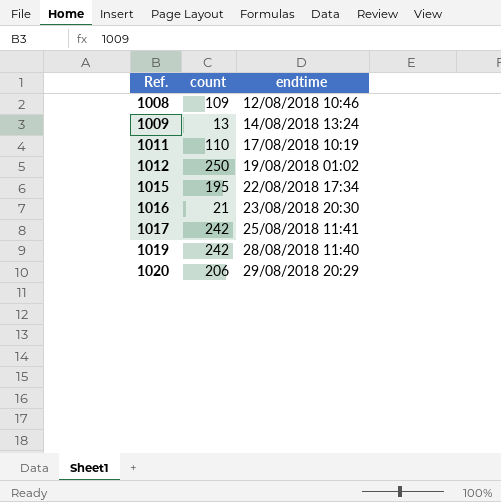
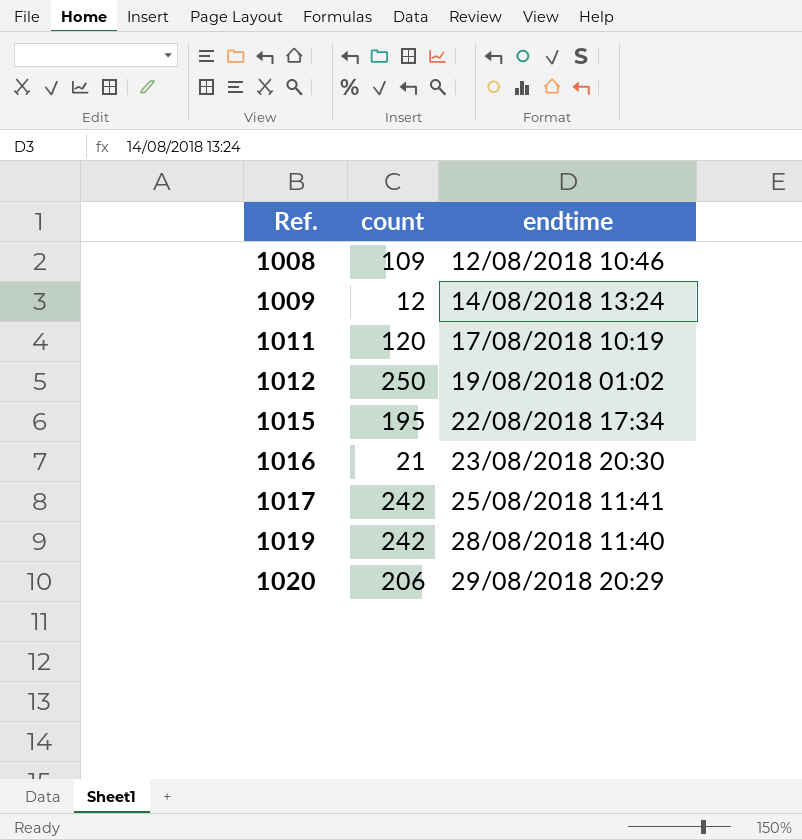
1009 | count: 13 -> 12
1011 | count: 110 -> 120

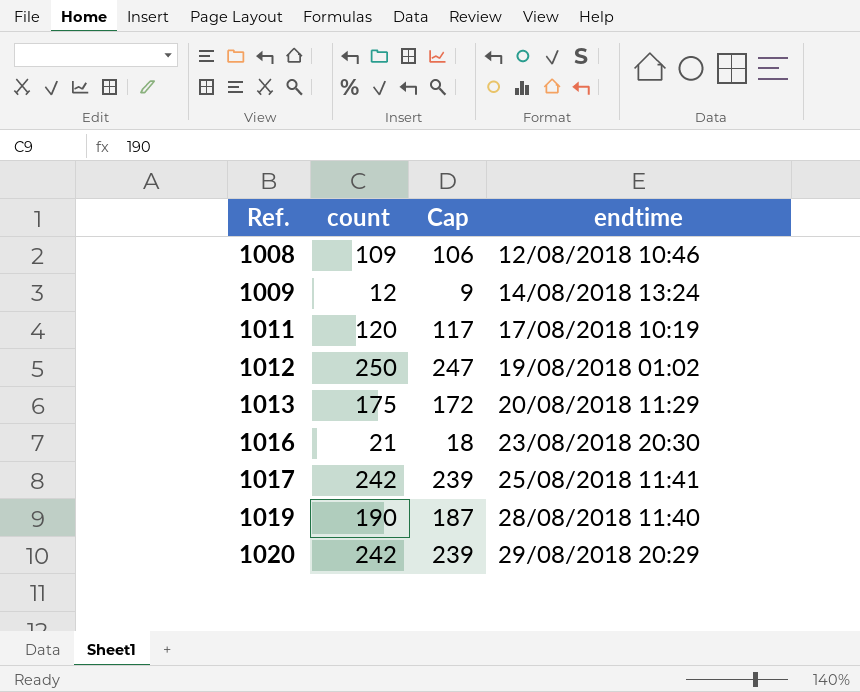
column Cap | formula: none -> [count] - 3
row 1015: 195 | 22/08/2018 17:34 -> none
row 1013: none -> 175 | 172 | 20/08/2018 11:29
1019 | count: 242 -> 190
1020 | count: 206 -> 242

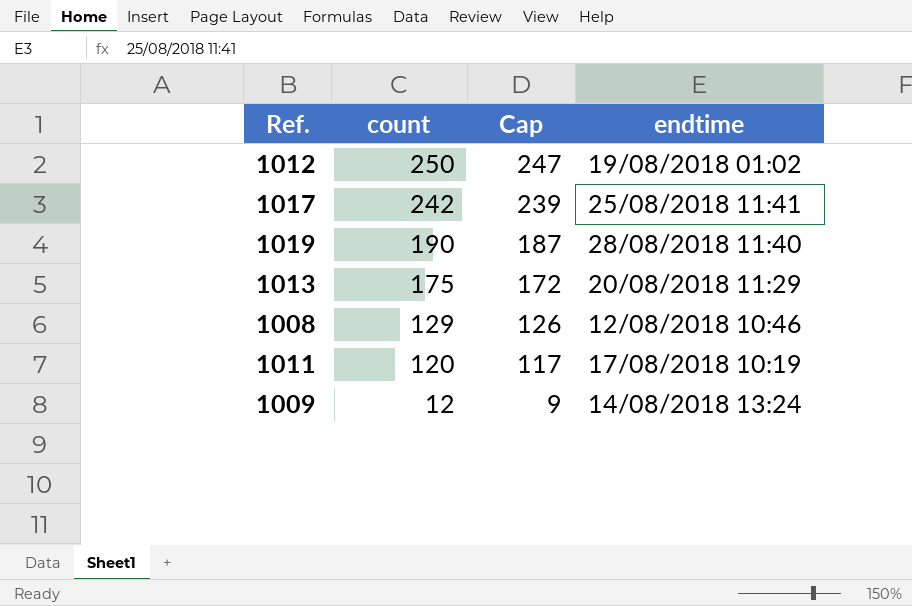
row order: Ref. ascending -> count descending
row 1016: 21 | 18 | 23/08/2018 20:30 -> none
row 1020: 242 | 239 | 29/08/2018 20:29 -> none
1008 | count: 109 -> 129
1008 | Cap: 106 -> 126

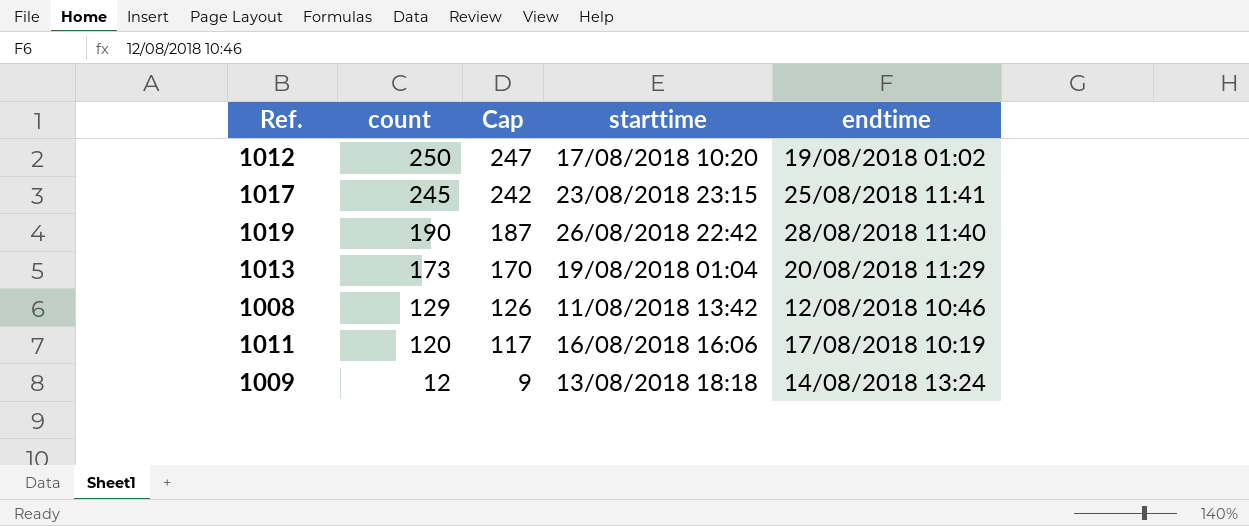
column starttime | position: none -> 4
1017 | count: 242 -> 245
1017 | Cap: 239 -> 242
1013 | count: 175 -> 173
1013 | Cap: 172 -> 170

